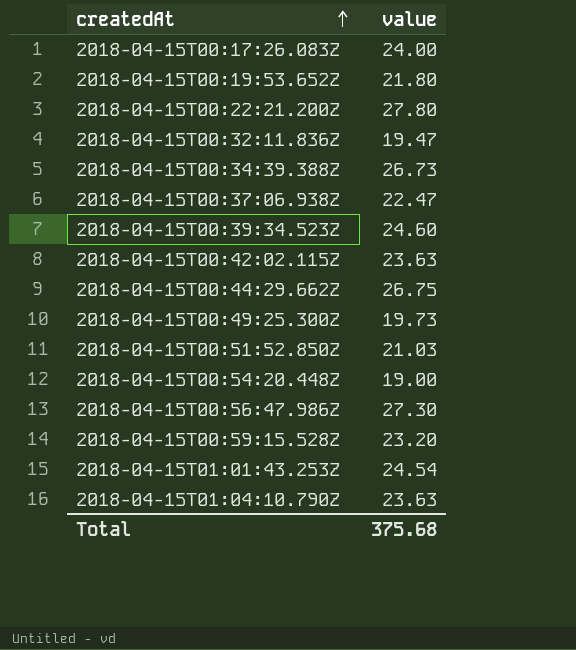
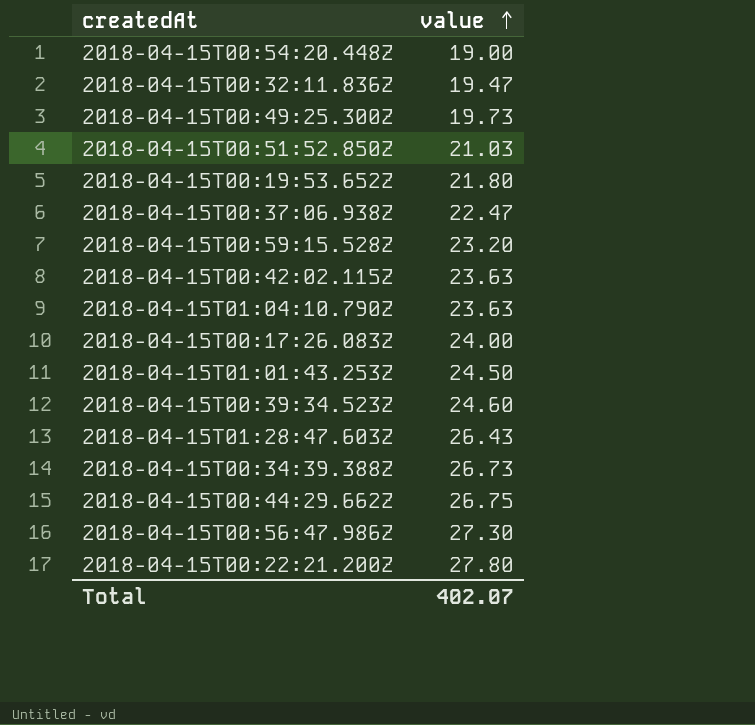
row order: createdAt ascending -> value ascending
2018-04-15T01:01:43.253Z | value: 24.54 -> 24.50
row 2018-04-15T01:28:47.603Z: none -> 26.43
Total | value: 375.68 -> 402.07

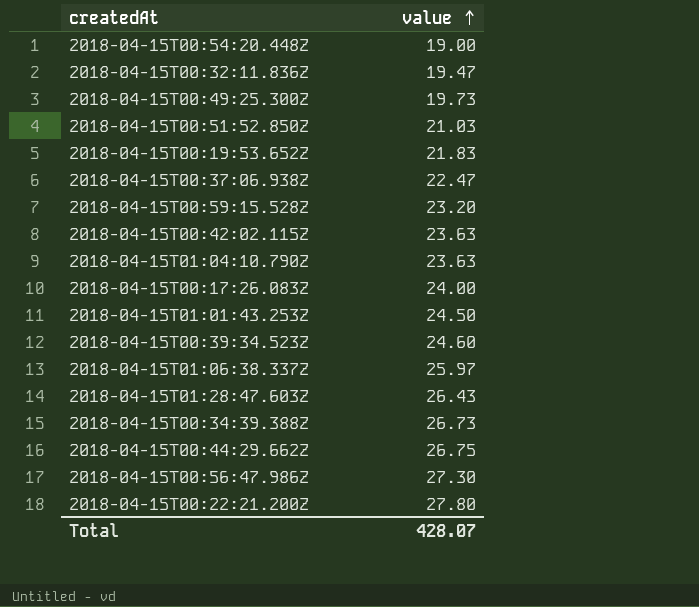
2018-04-15T00:19:53.652Z | value: 21.80 -> 21.83
row 2018-04-15T01:06:38.337Z: none -> 25.97
Total | value: 402.07 -> 428.07

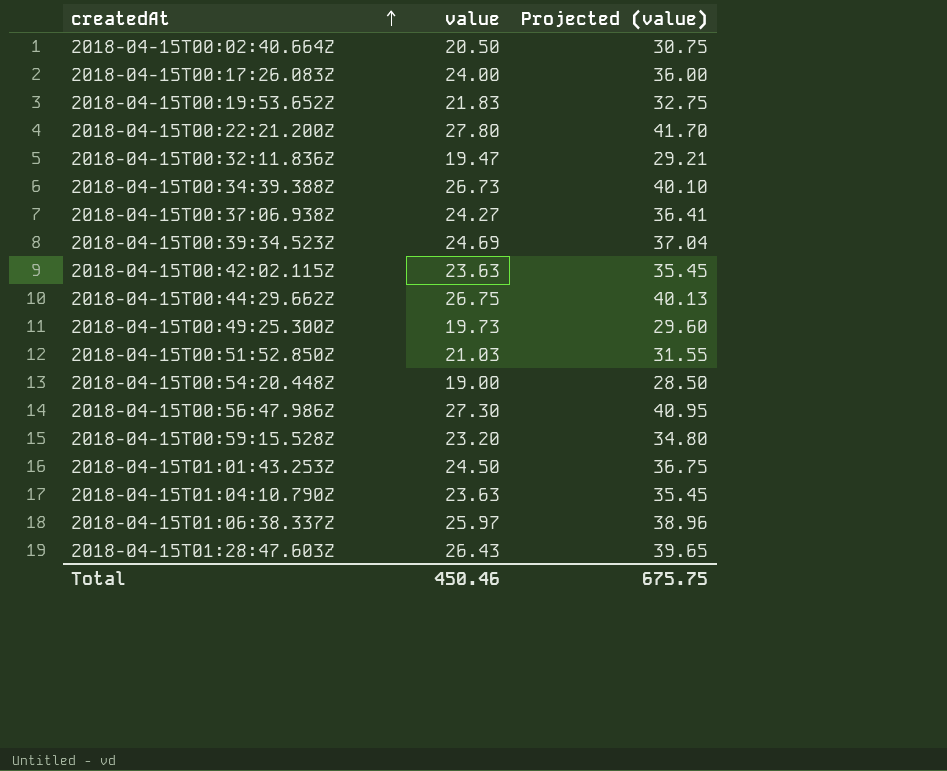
row order: value ascending -> createdAt ascending
column Projected (value) | formula: none -> [value] * 1.5
row 2018-04-15T00:02:40.664Z: none -> 20.50 | 30.75
2018-04-15T00:37:06.938Z | value: 22.47 -> 24.27
2018-04-15T00:39:34.523Z | value: 24.60 -> 24.69
Total | value: 428.07 -> 450.46

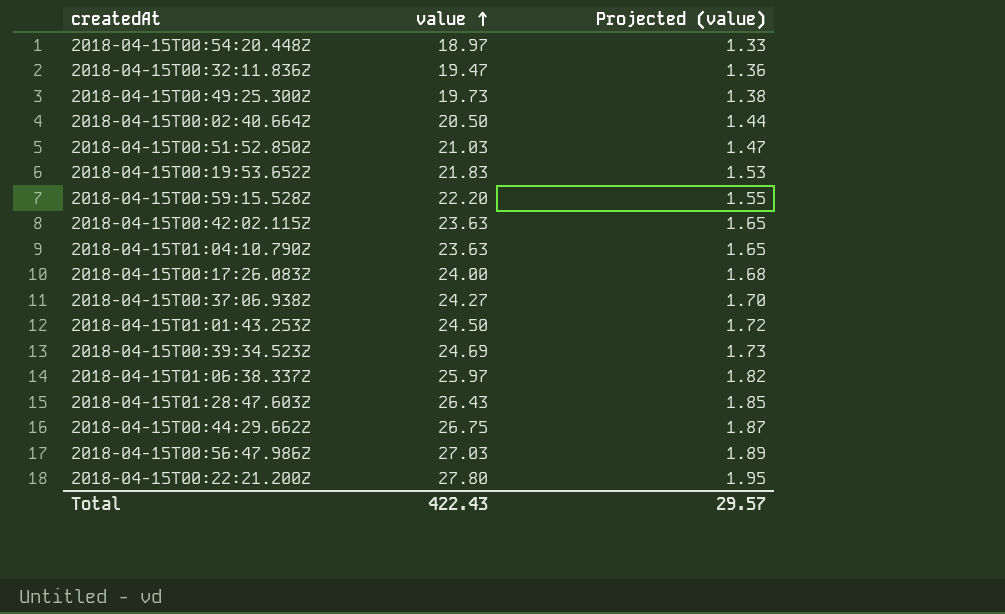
row order: createdAt ascending -> value ascending
column Projected (value) | formula: [value] * 1.5 -> [value] * 0.07
row 2018-04-15T00:34:39.388Z: 26.73 | 40.10 -> none
2018-04-15T00:54:20.448Z | value: 19.00 -> 18.97
2018-04-15T00:59:15.528Z | value: 23.20 -> 22.20
2018-04-15T00:56:47.986Z | value: 27.30 -> 27.03
Total | value: 450.46 -> 422.43
Total | Projected (value): 675.75 -> 29.57

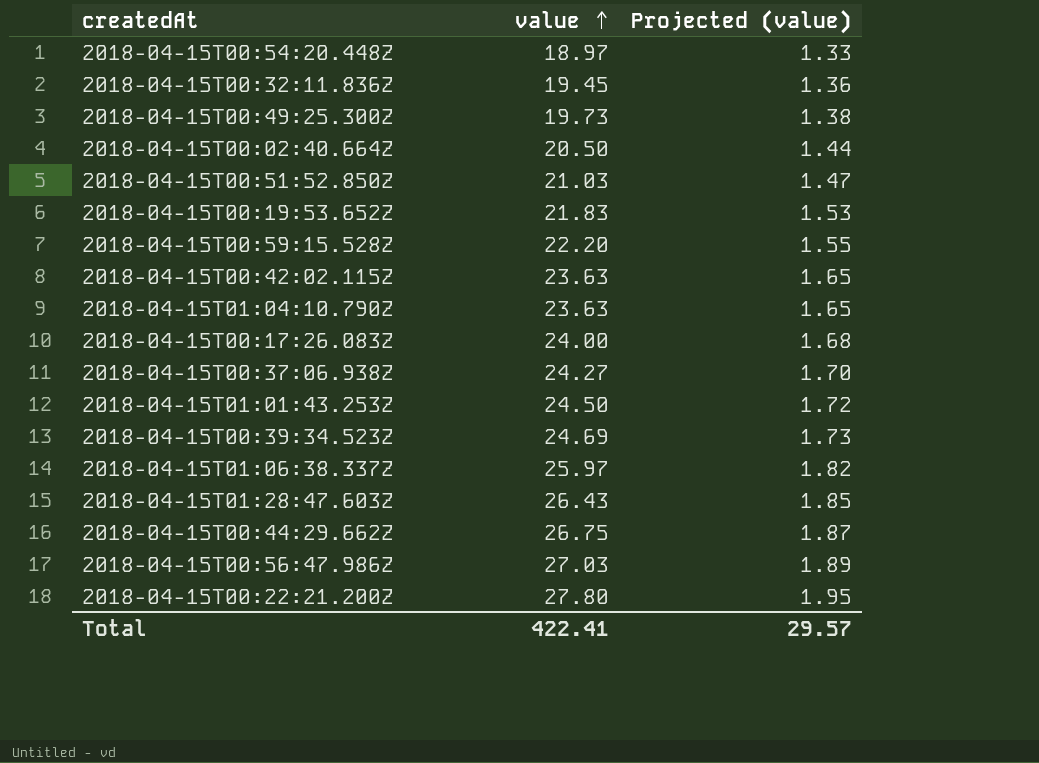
2018-04-15T00:32:11.836Z | value: 19.47 -> 19.45
Total | value: 422.43 -> 422.41

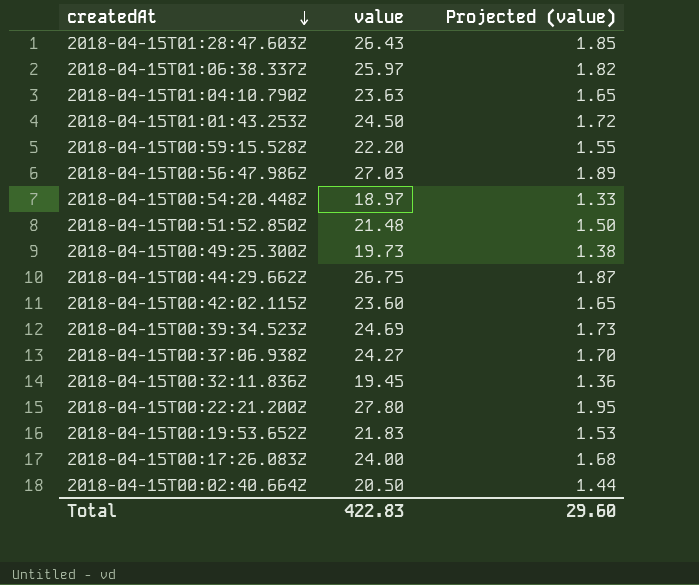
row order: value ascending -> createdAt descending
2018-04-15T00:51:52.850Z | value: 21.03 -> 21.48
2018-04-15T00:51:52.850Z | Projected (value): 1.47 -> 1.50
2018-04-15T00:42:02.115Z | value: 23.63 -> 23.60
Total | value: 422.41 -> 422.83
Total | Projected (value): 29.57 -> 29.60

